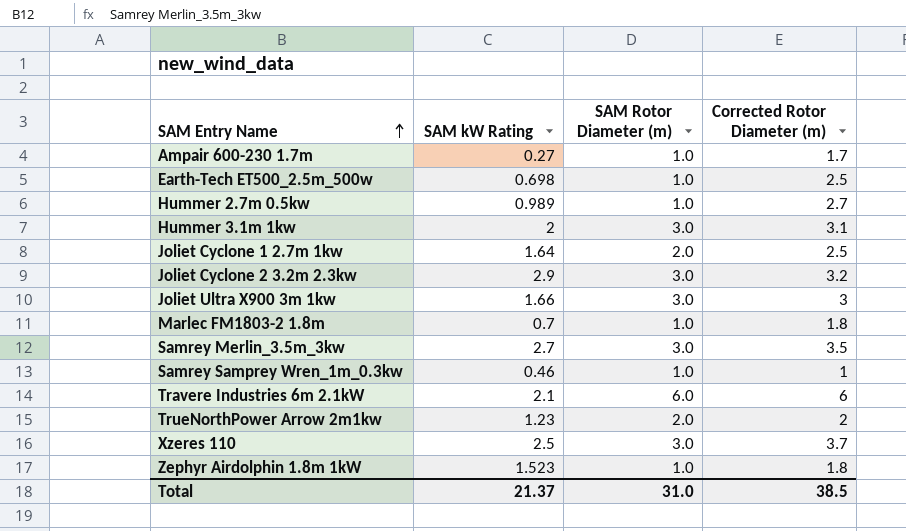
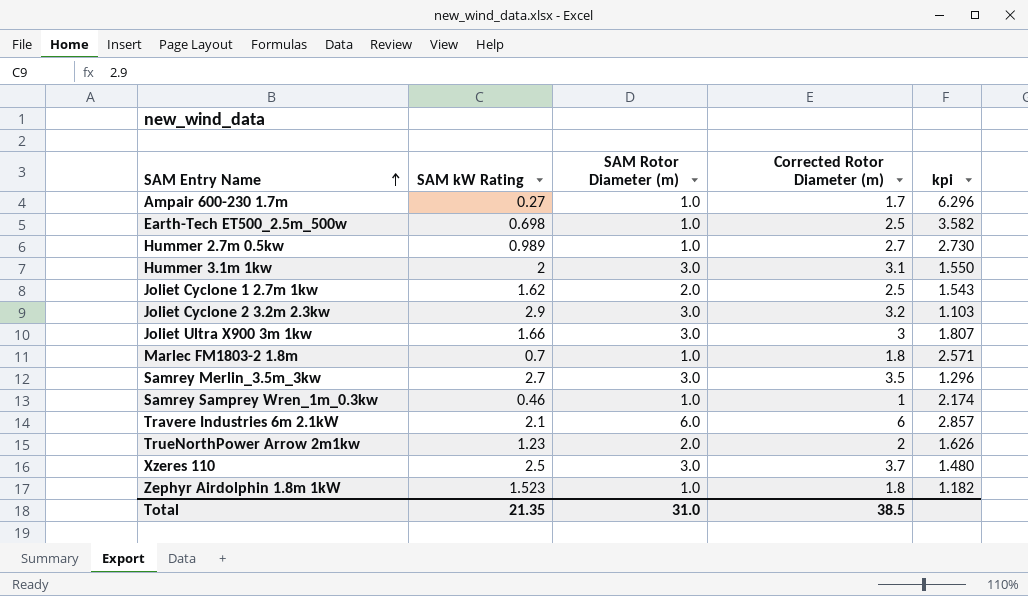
column kpi | formula: none -> [Corrected Rotor Diameter (m)] / [SAM kW Rating]
Joliet Cyclone 1 2.7m 1kw | SAM kW Rating: 1.64 -> 1.62
Total | SAM kW Rating: 21.37 -> 21.35

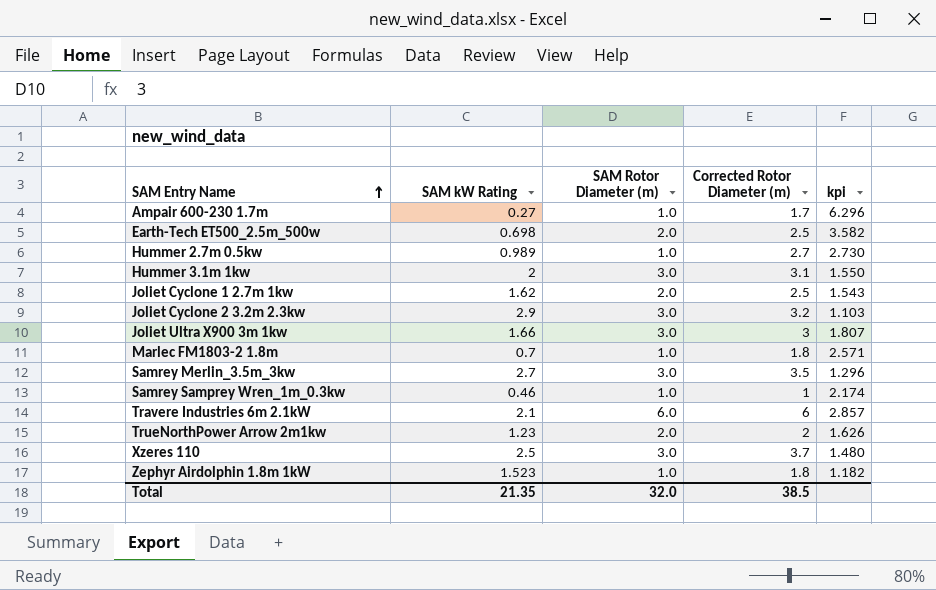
Earth-Tech ET500_2.5m_500w | SAM Rotor Diameter (m): 1.0 -> 2.0
Total | SAM Rotor Diameter (m): 31.0 -> 32.0

